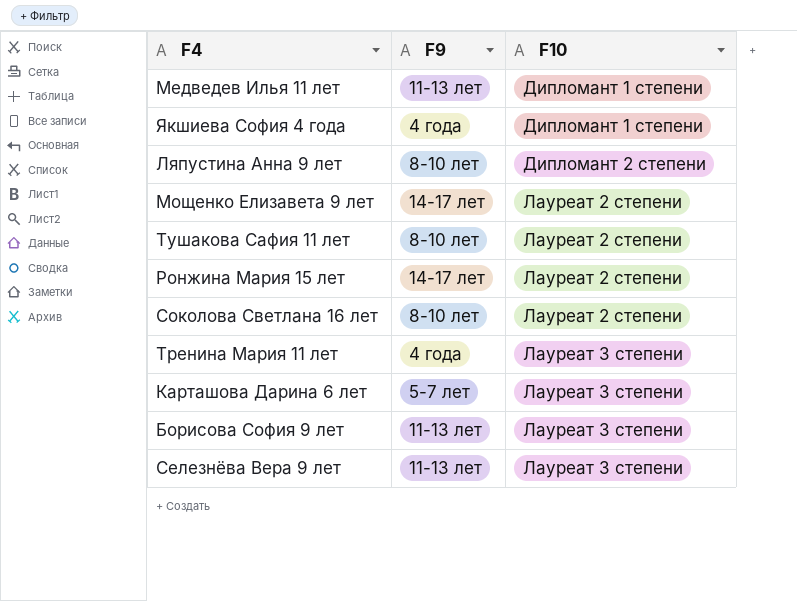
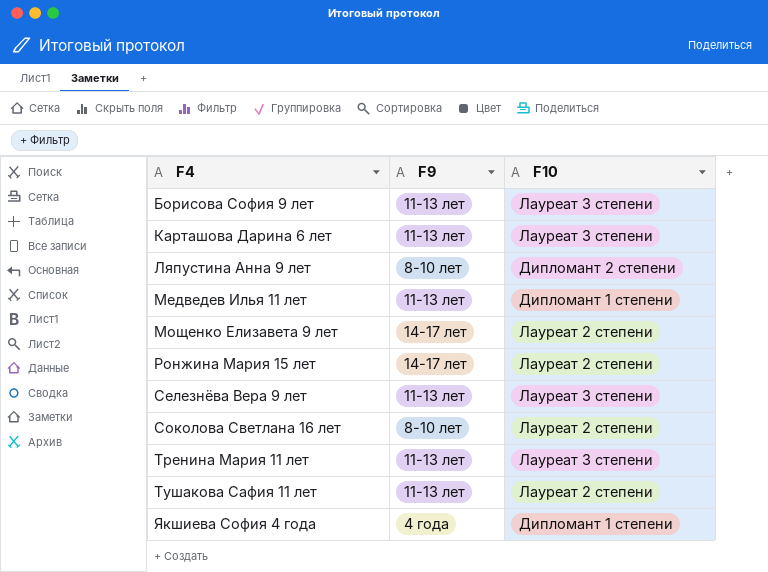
row order: F10 ascending -> F4 ascending
Карташова Дарина 6 лет | F9: 5-7 лет -> 11-13 лет
Тренина Мария 11 лет | F9: 4 года -> 11-13 лет
Тушакова Сафия 11 лет | F9: 8-10 лет -> 11-13 лет

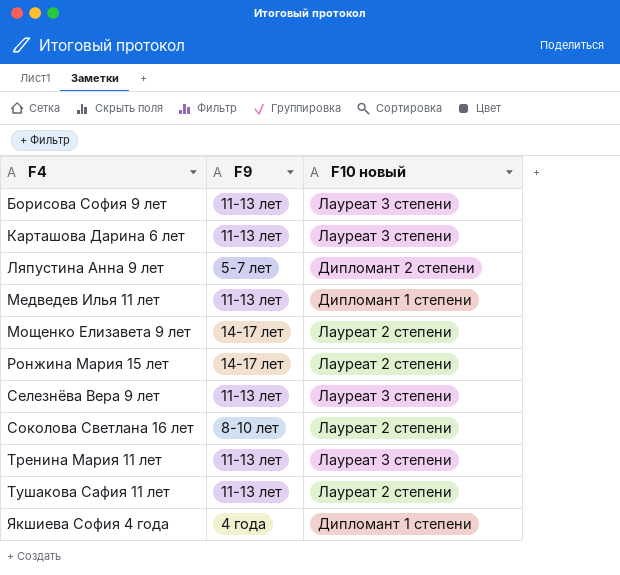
column name: F10 -> F10 новый
Ляпустина Анна 9 лет | F9: 8-10 лет -> 5-7 лет

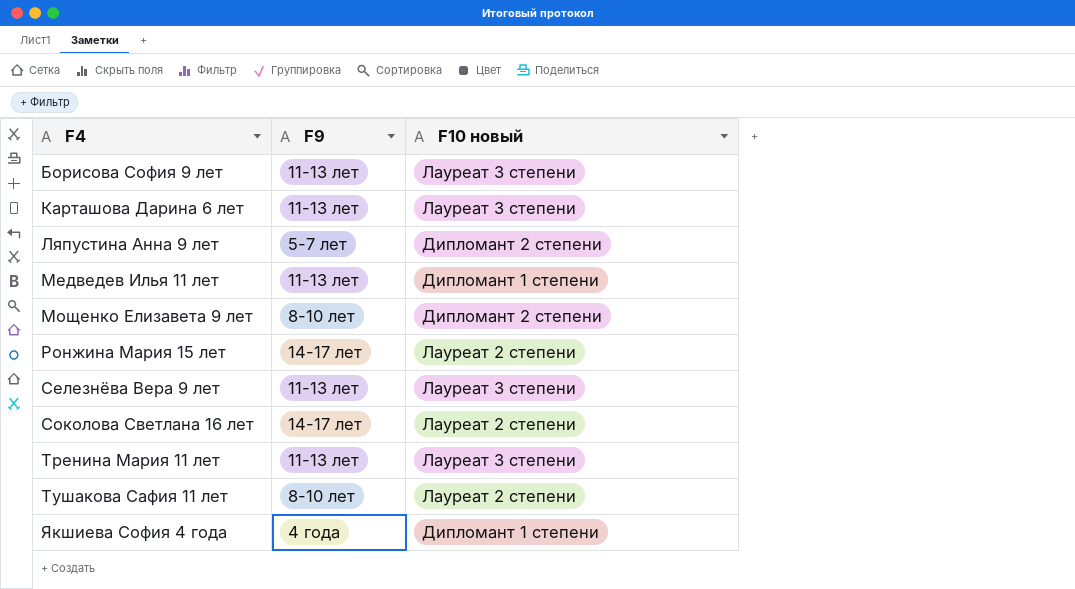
Мощенко Елизавета 9 лет | F9: 14-17 лет -> 8-10 лет
Мощенко Елизавета 9 лет | F10 новый: Лауреат 2 степени -> Дипломант 2 степени
Соколова Светлана 16 лет | F9: 8-10 лет -> 14-17 лет
Тушакова Сафия 11 лет | F9: 11-13 лет -> 8-10 лет

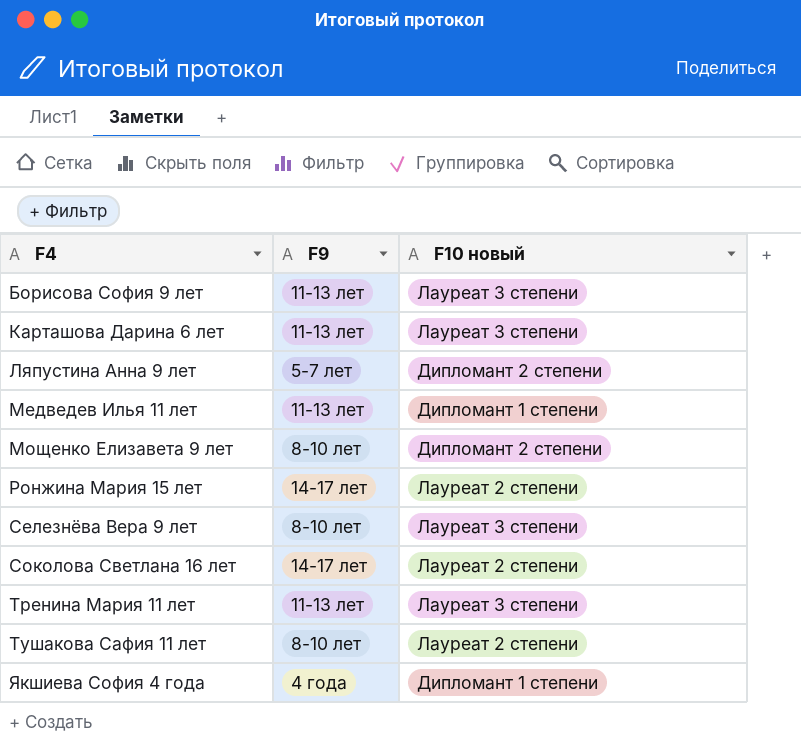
Селезнёва Вера 9 лет | F9: 11-13 лет -> 8-10 лет

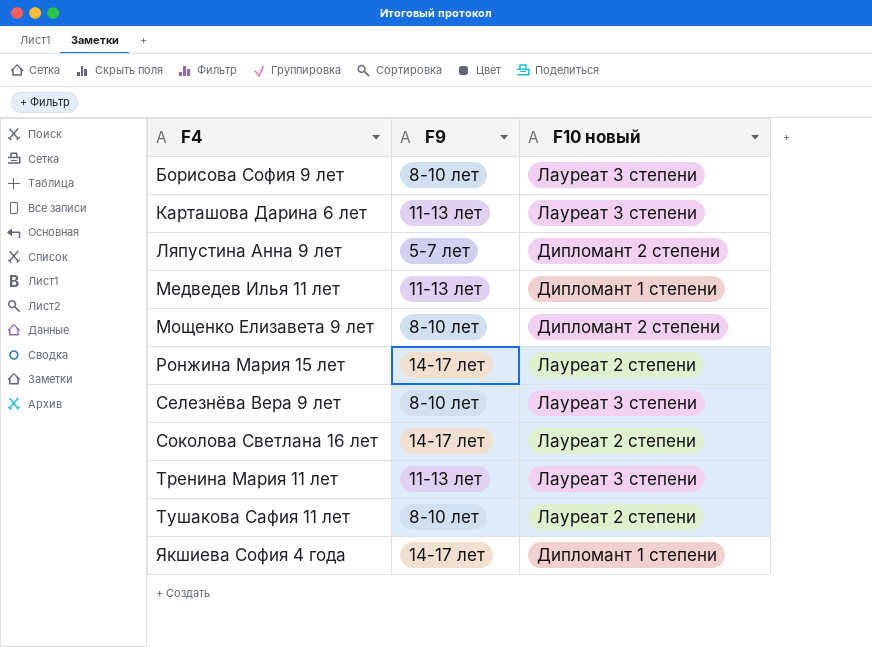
Борисова София 9 лет | F9: 11-13 лет -> 8-10 лет
Якшиева София 4 года | F9: 4 года -> 14-17 лет

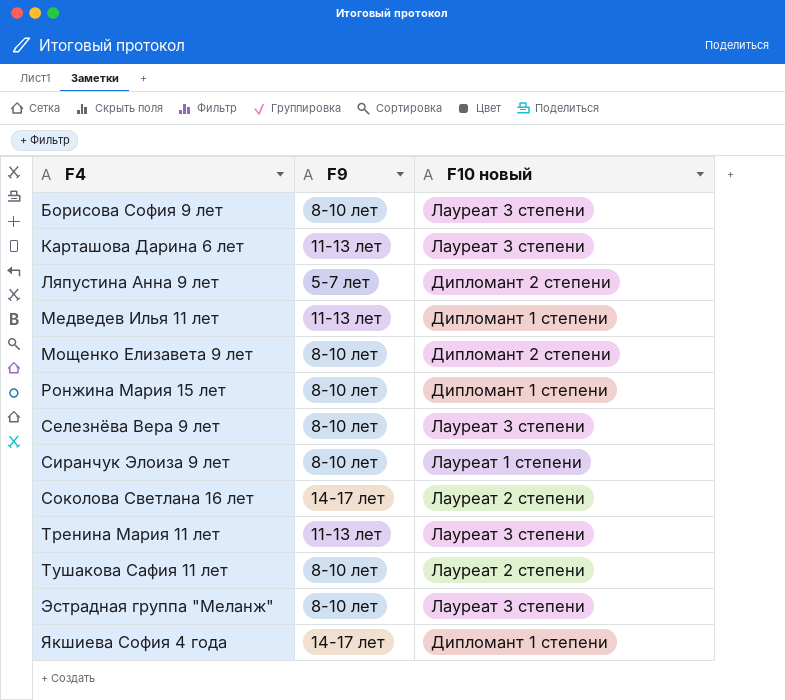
Ронжина Мария 15 лет | F9: 14-17 лет -> 8-10 лет
Ронжина Мария 15 лет | F10 новый: Лауреат 2 степени -> Дипломант 1 степени
row Сиранчук Элоиза 9 лет: none -> 8-10 лет | Лауреат 1 степени
row Эстрадная группа "Меланж": none -> 8-10 лет | Лауреат 3 степени

